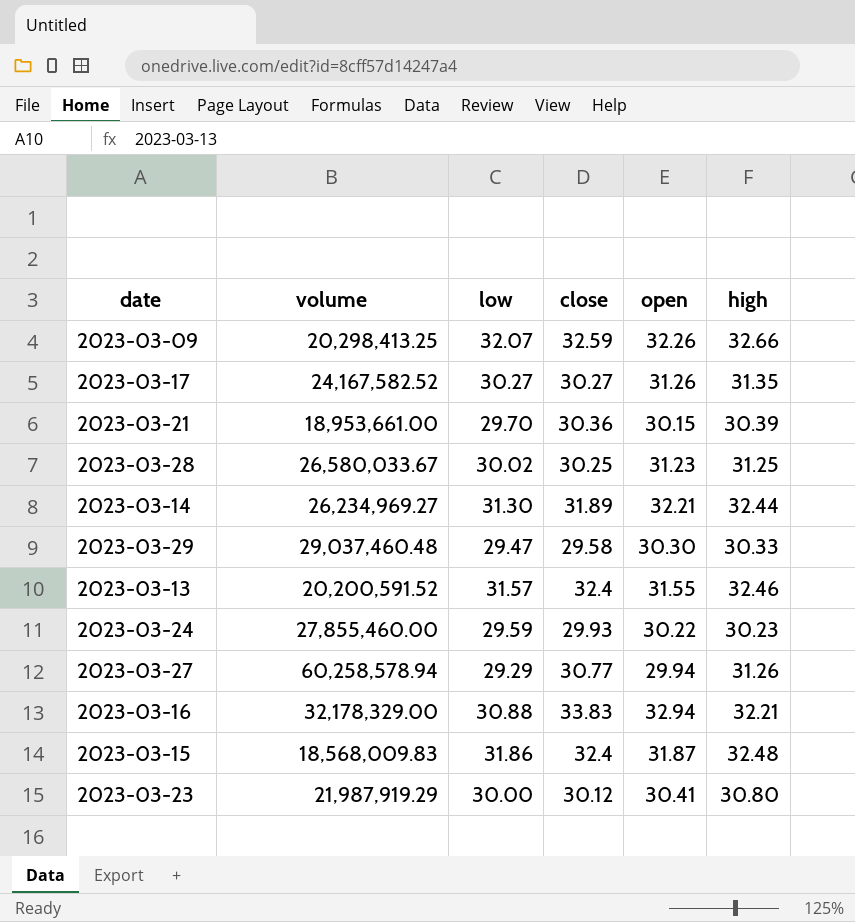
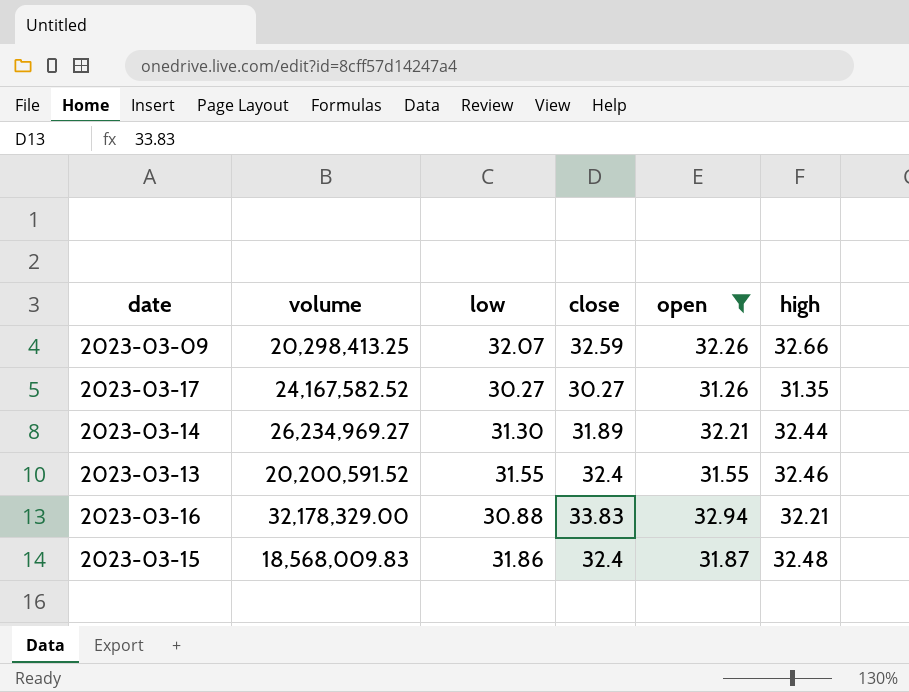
filter: none -> open >= 31.26
2023-03-13 | low: 31.57 -> 31.55

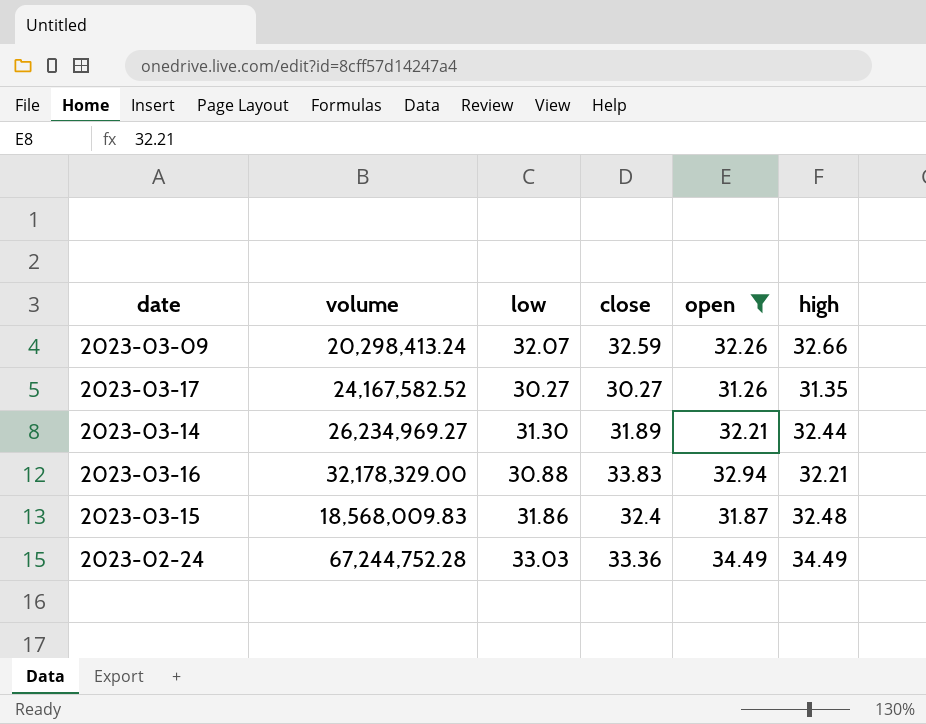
row 2023-03-13: 20,200,591.52 | 31.55 | 32.4 | 31.55 | 32.46 -> none
2023-03-09 | volume: 20,298,413.25 -> 20,298,413.24
row 2023-02-24: none -> 67,244,752.28 | 33.03 | 33.36 | 34.49 | 34.49

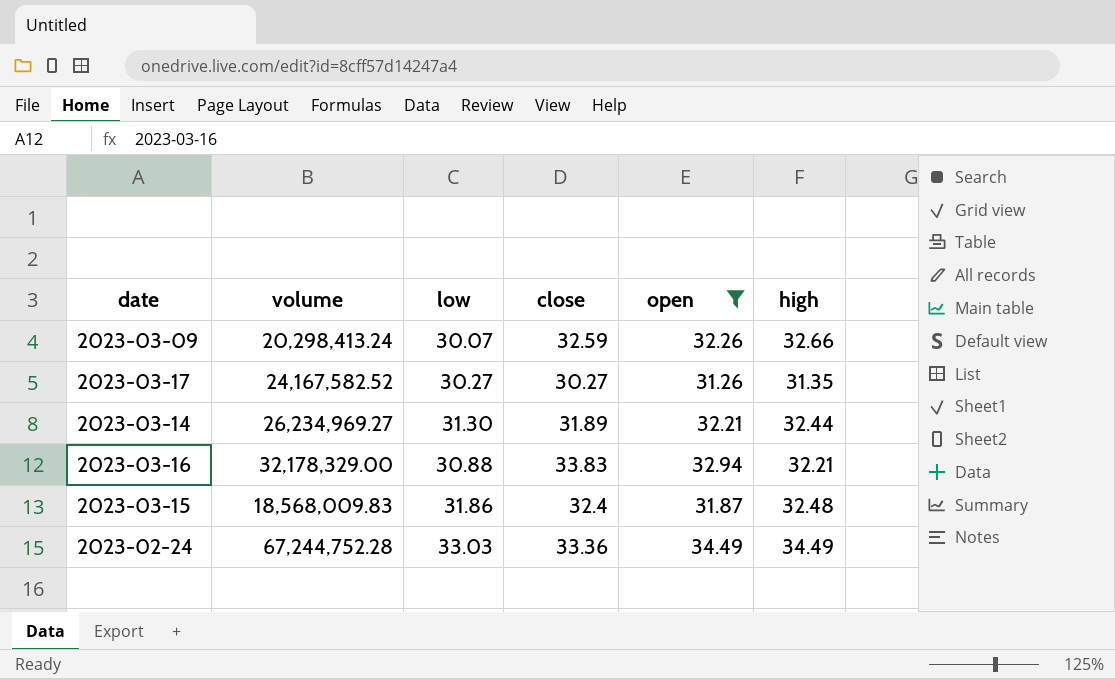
2023-03-09 | low: 32.07 -> 30.07

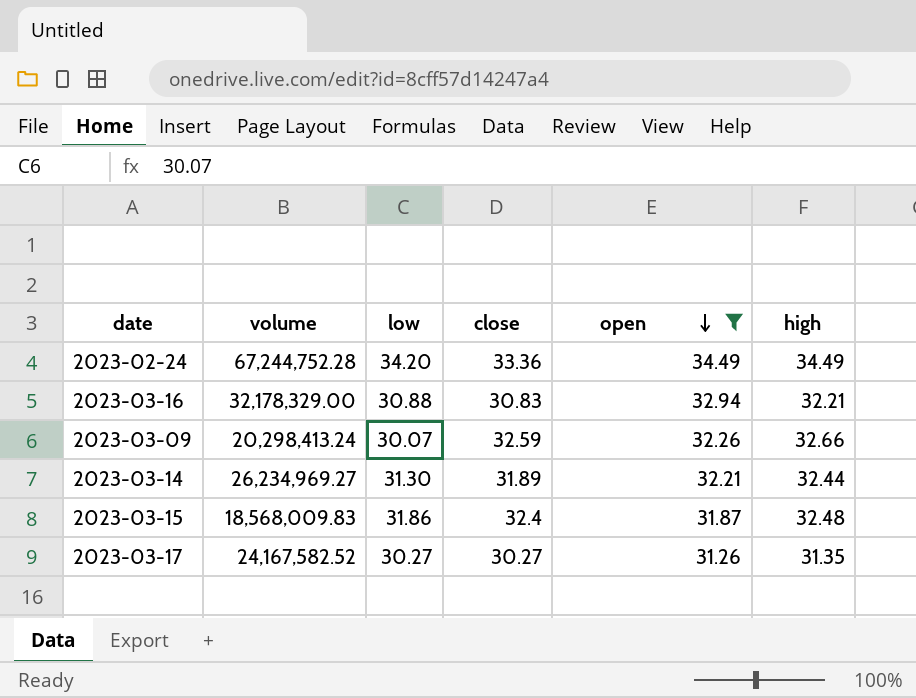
row order: none -> open descending
2023-02-24 | low: 33.03 -> 34.20
2023-03-16 | close: 33.83 -> 30.83

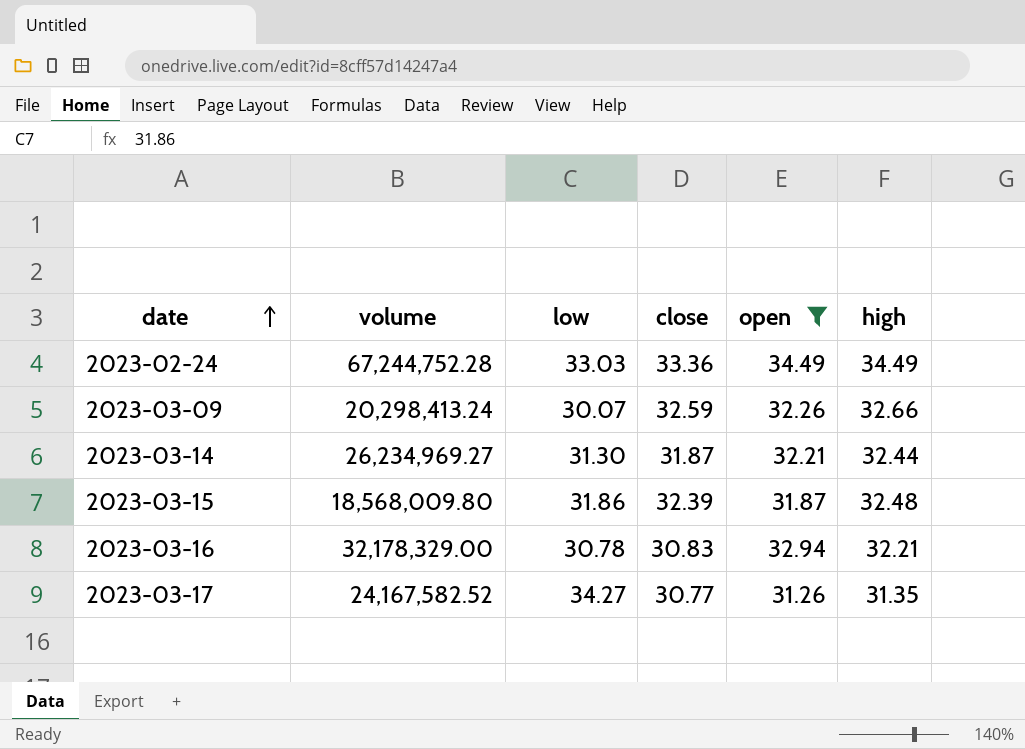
row order: open descending -> date ascending
2023-02-24 | low: 34.20 -> 33.03
2023-03-14 | close: 31.89 -> 31.87
2023-03-15 | volume: 18,568,009.83 -> 18,568,009.80
2023-03-15 | close: 32.4 -> 32.39
2023-03-16 | low: 30.88 -> 30.78
2023-03-17 | low: 30.27 -> 34.27
2023-03-17 | close: 30.27 -> 30.77

